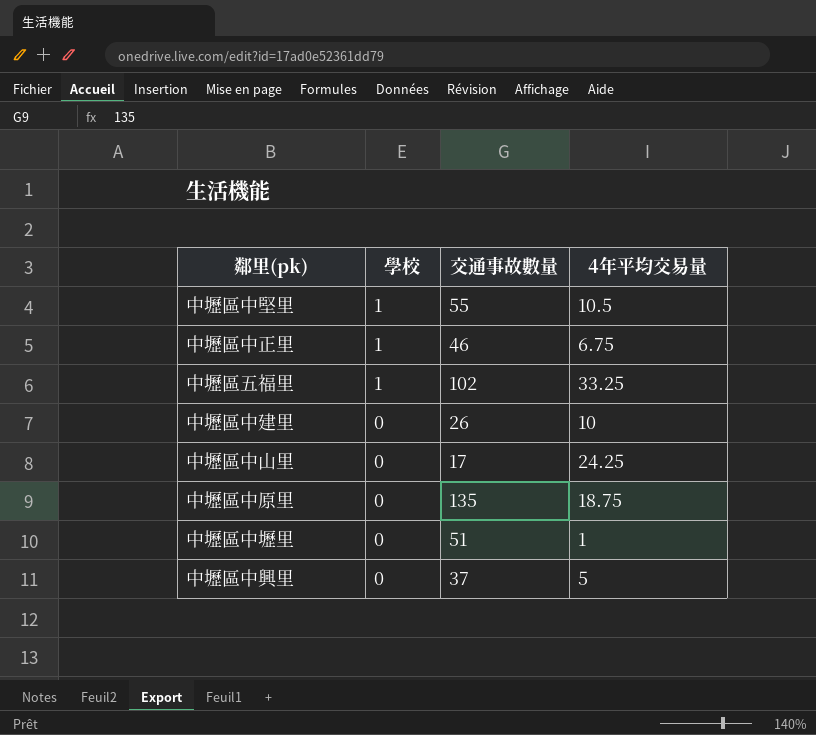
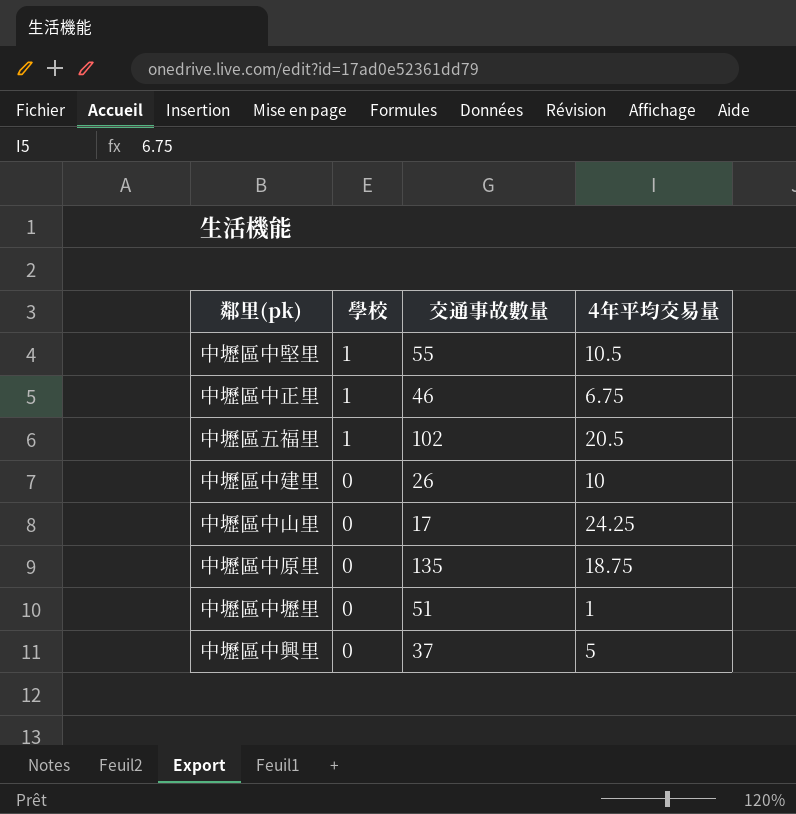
中壢區五福里 | 4年平均交易量: 33.25 -> 20.5

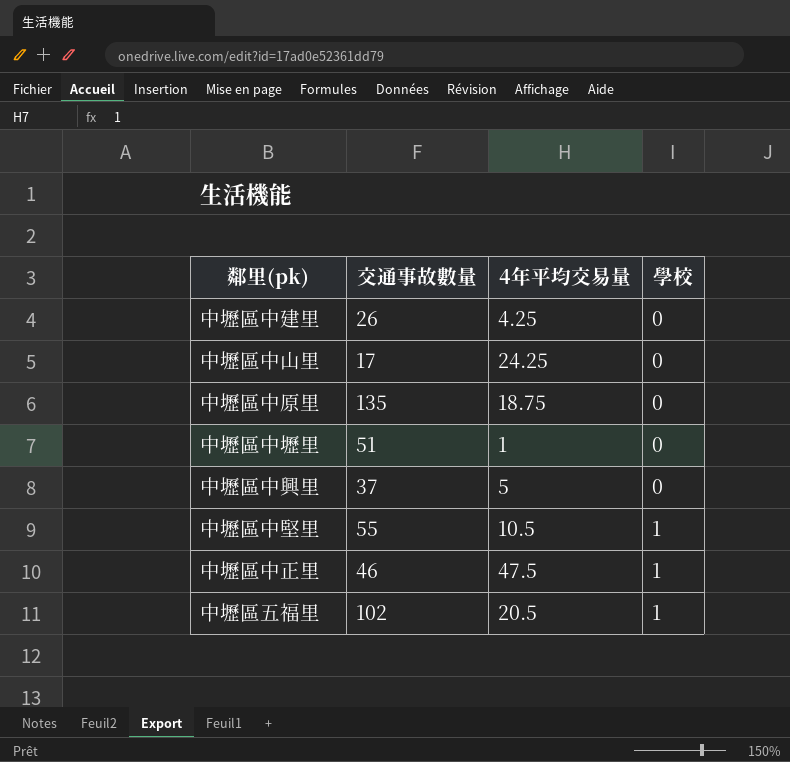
row order: 學校 descending -> 學校 ascending
column 學校 | position: 2 -> 4
中壢區中建里 | 4年平均交易量: 10 -> 4.25
中壢區中正里 | 4年平均交易量: 6.75 -> 47.5

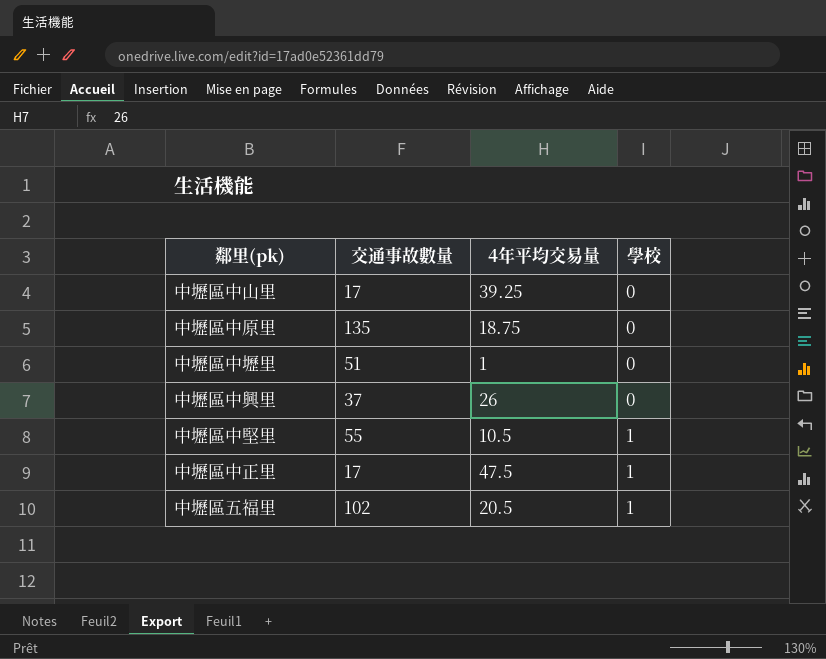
row 中壢區中建里: 26 | 4.25 | 0 -> none
中壢區中山里 | 4年平均交易量: 24.25 -> 39.25
中壢區中興里 | 4年平均交易量: 5 -> 26
中壢區中正里 | 交通事故數量: 46 -> 17

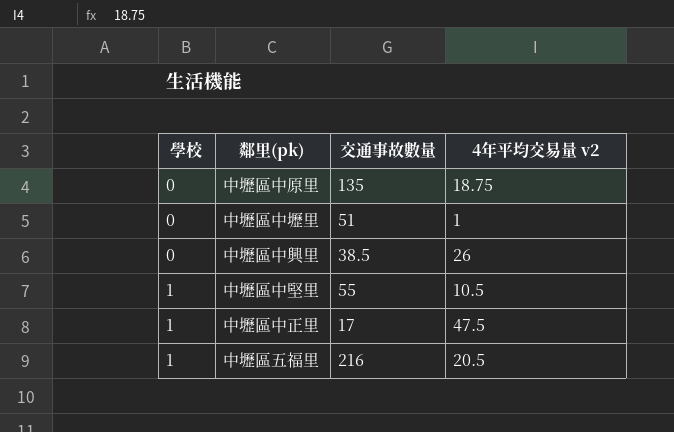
column 學校 | position: 4 -> 1
column name: 4年平均交易量 -> 4年平均交易量 v2
row 中壢區中山里: 17 | 39.25 | 0 -> none
中壢區中興里 | 交通事故數量: 37 -> 38.5
中壢區五福里 | 交通事故數量: 102 -> 216

